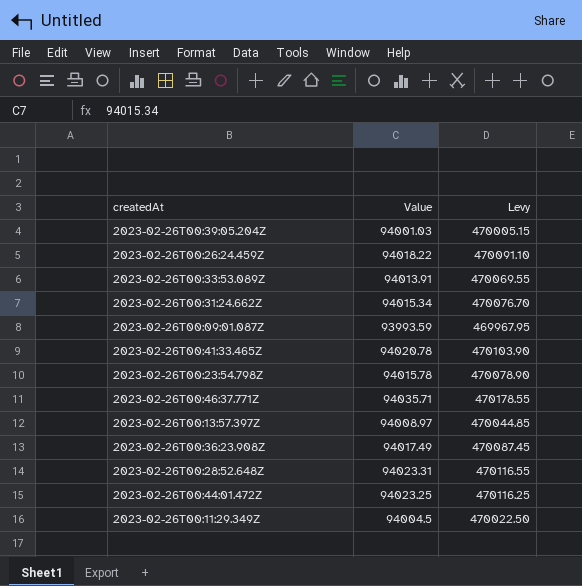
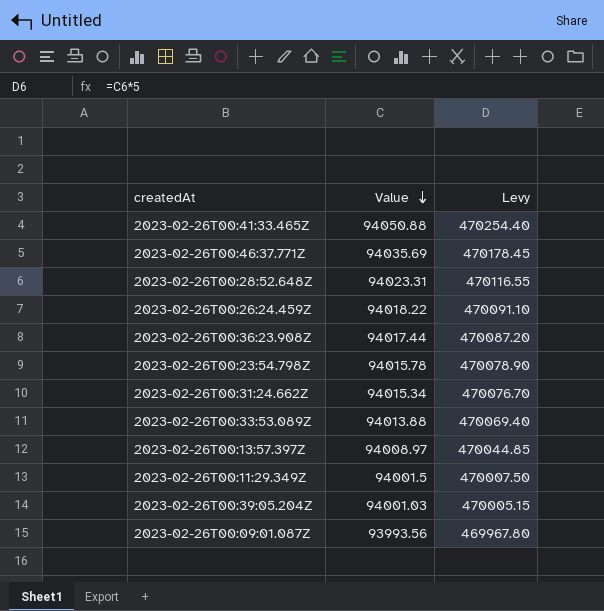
row order: none -> Value descending
row 2023-02-26T00:44:01.472Z: 94023.25 | 470116.25 -> none
2023-02-26T00:41:33.465Z | Value: 94020.78 -> 94050.88
2023-02-26T00:41:33.465Z | Levy: 470103.90 -> 470254.40
2023-02-26T00:46:37.771Z | Value: 94035.71 -> 94035.69
2023-02-26T00:46:37.771Z | Levy: 470178.55 -> 470178.45
2023-02-26T00:36:23.908Z | Value: 94017.49 -> 94017.44
2023-02-26T00:36:23.908Z | Levy: 470087.45 -> 470087.20
2023-02-26T00:33:53.089Z | Value: 94013.91 -> 94013.88
2023-02-26T00:33:53.089Z | Levy: 470069.55 -> 470069.40
2023-02-26T00:11:29.349Z | Value: 94004.5 -> 94001.5
2023-02-26T00:11:29.349Z | Levy: 470022.50 -> 470007.50
2023-02-26T00:09:01.087Z | Value: 93993.59 -> 93993.56
2023-02-26T00:09:01.087Z | Levy: 469967.95 -> 469967.80

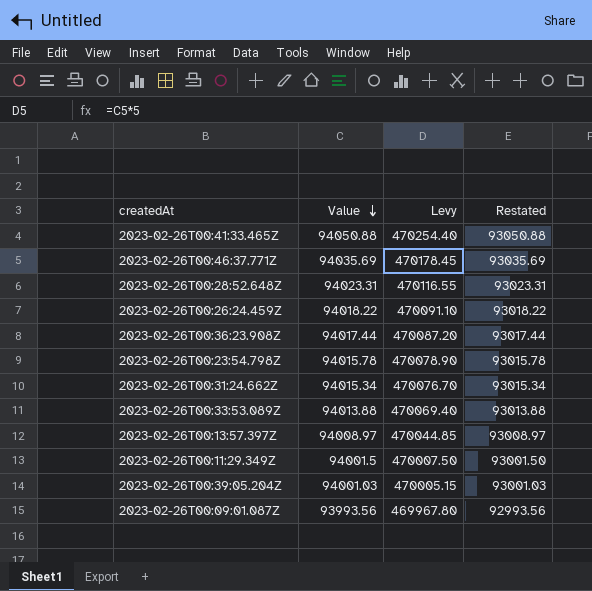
column Restated | formula: none -> [Value] - 1000

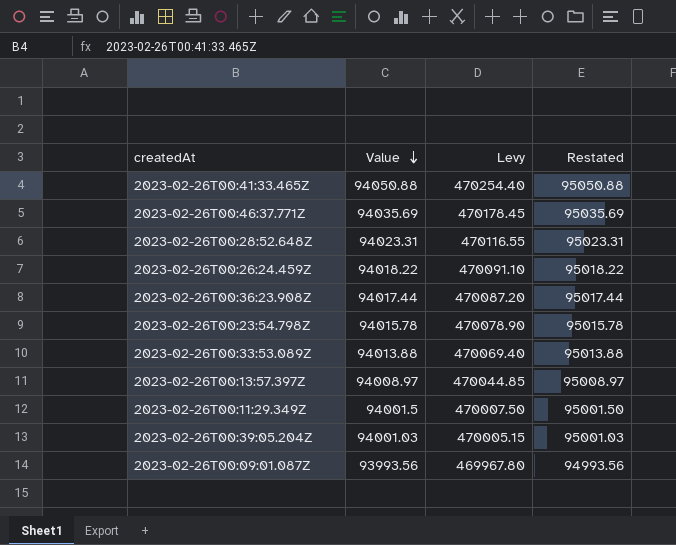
column Restated | formula: [Value] - 1000 -> [Value] + 1000
row 2023-02-26T00:31:24.662Z: 94015.34 | 470076.70 | 93015.34 -> none

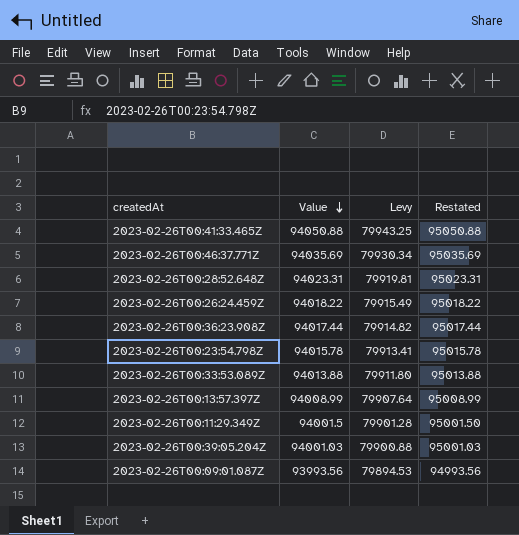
column Levy | formula: [Value] * 5 -> [Value] * 0.85
2023-02-26T00:13:57.397Z | Value: 94008.97 -> 94008.99
2023-02-26T00:13:57.397Z | Restated: 95008.97 -> 95008.99

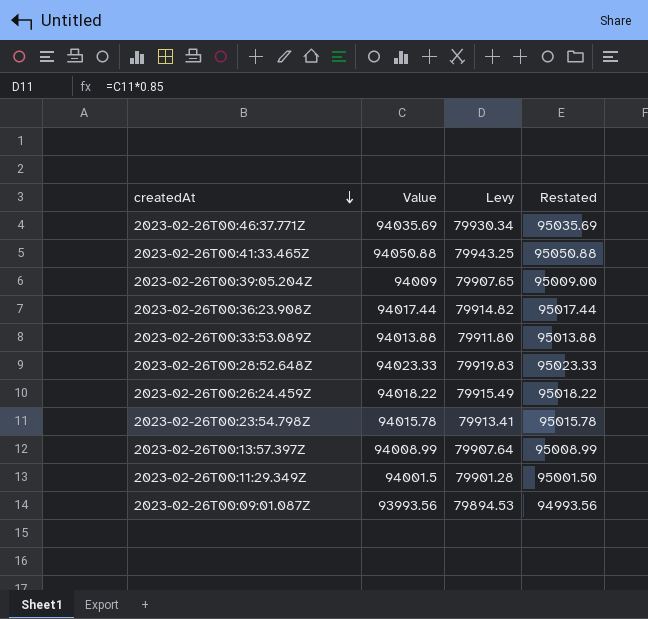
row order: Value descending -> createdAt descending
2023-02-26T00:39:05.204Z | Value: 94001.03 -> 94009
2023-02-26T00:39:05.204Z | Levy: 79900.88 -> 79907.65
2023-02-26T00:39:05.204Z | Restated: 95001.03 -> 95009.00
2023-02-26T00:28:52.648Z | Value: 94023.31 -> 94023.33
2023-02-26T00:28:52.648Z | Levy: 79919.81 -> 79919.83
2023-02-26T00:28:52.648Z | Restated: 95023.31 -> 95023.33

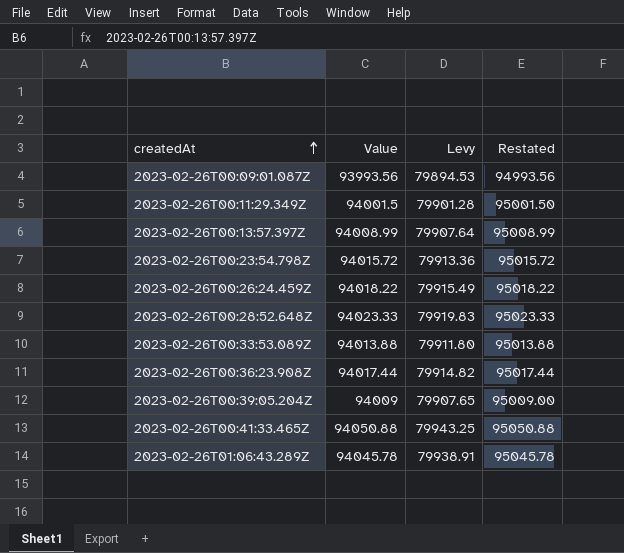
row order: createdAt descending -> createdAt ascending
row 2023-02-26T00:46:37.771Z: 94035.69 | 79930.34 | 95035.69 -> none
2023-02-26T00:23:54.798Z | Value: 94015.78 -> 94015.72
2023-02-26T00:23:54.798Z | Levy: 79913.41 -> 79913.36
2023-02-26T00:23:54.798Z | Restated: 95015.78 -> 95015.72
row 2023-02-26T01:06:43.289Z: none -> 94045.78 | 79938.91 | 95045.78

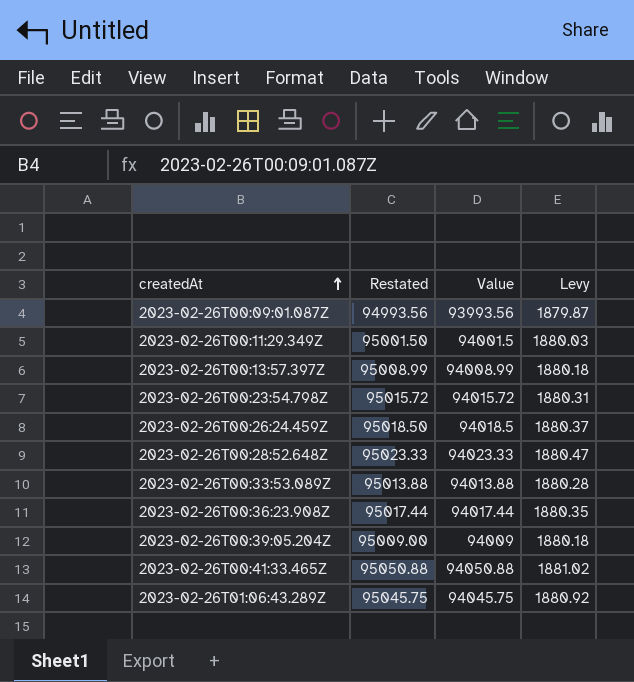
column Restated | position: 4 -> 2
column Levy | formula: [Value] * 0.85 -> [Value] * 0.02
2023-02-26T00:26:24.459Z | Restated: 95018.22 -> 95018.50
2023-02-26T00:26:24.459Z | Value: 94018.22 -> 94018.5
2023-02-26T01:06:43.289Z | Restated: 95045.78 -> 95045.75
2023-02-26T01:06:43.289Z | Value: 94045.78 -> 94045.75

